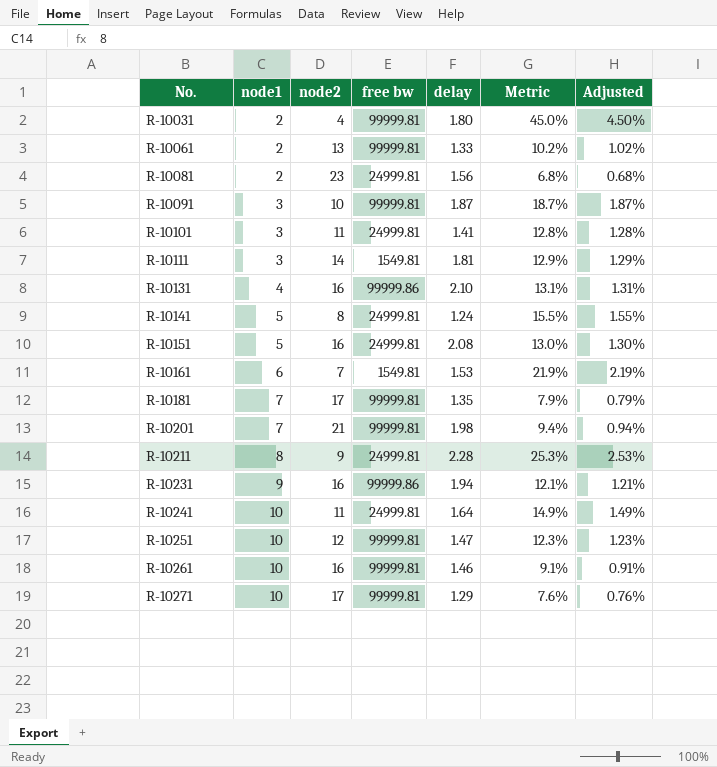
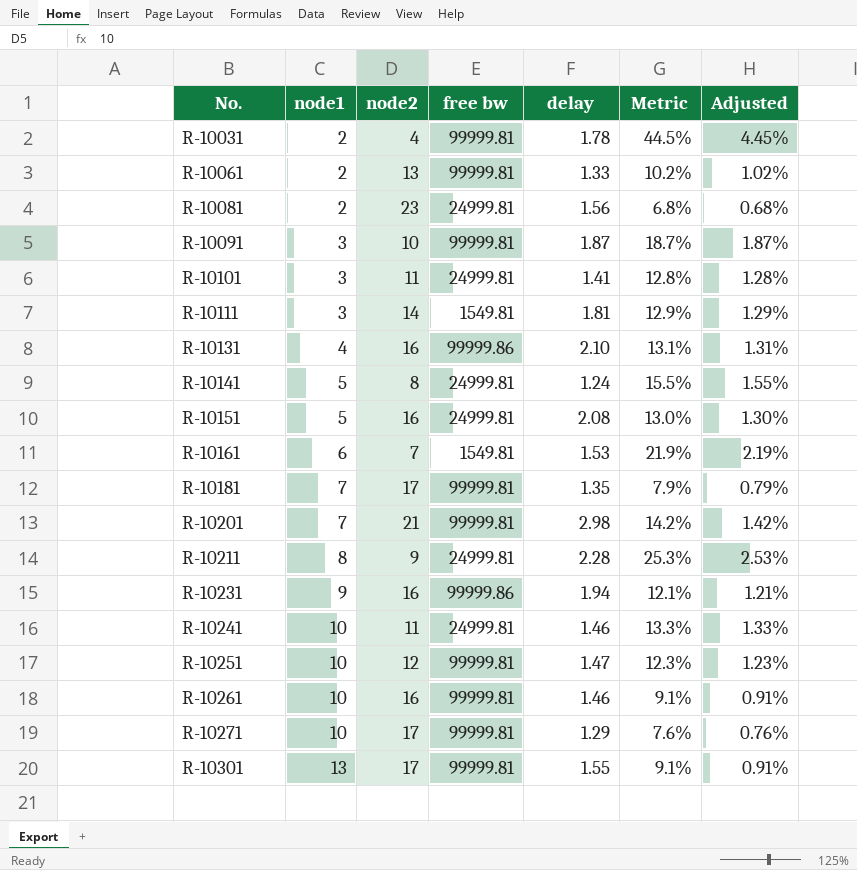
R-10031 | delay: 1.80 -> 1.78
R-10031 | Metric: 45.0% -> 44.5%
R-10031 | Adjusted: 4.50% -> 4.45%
R-10201 | delay: 1.98 -> 2.98
R-10201 | Metric: 9.4% -> 14.2%
R-10201 | Adjusted: 0.94% -> 1.42%
R-10241 | delay: 1.64 -> 1.46
R-10241 | Metric: 14.9% -> 13.3%
R-10241 | Adjusted: 1.49% -> 1.33%
row R-10301: none -> 13 | 17 | 99999.81 | 1.55 | 9.1% | 0.91%

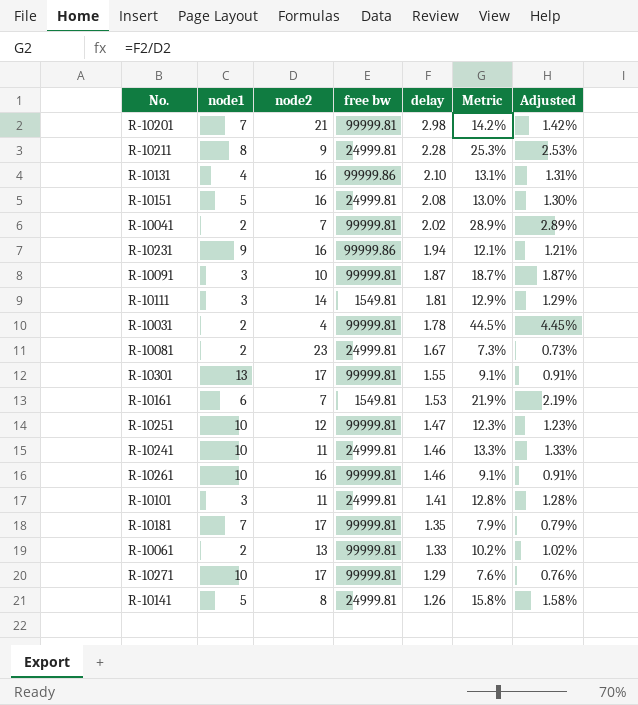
row order: No. ascending -> delay descending
row R-10041: none -> 2 | 7 | 99999.81 | 2.02 | 28.9% | 2.89%
R-10081 | delay: 1.56 -> 1.67
R-10081 | Metric: 6.8% -> 7.3%
R-10081 | Adjusted: 0.68% -> 0.73%
R-10141 | delay: 1.24 -> 1.26
R-10141 | Metric: 15.5% -> 15.8%
R-10141 | Adjusted: 1.55% -> 1.58%

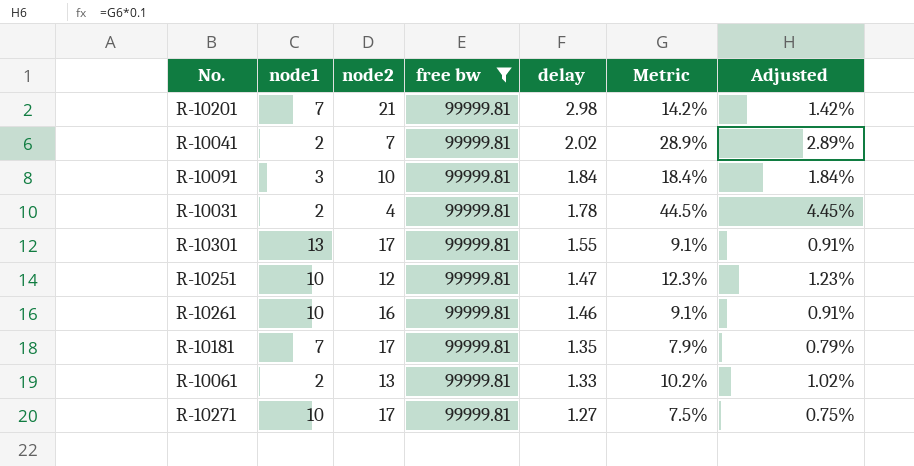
filter: none -> free bw = 99999.81
R-10091 | delay: 1.87 -> 1.84
R-10091 | Metric: 18.7% -> 18.4%
R-10091 | Adjusted: 1.87% -> 1.84%
R-10271 | delay: 1.29 -> 1.27
R-10271 | Metric: 7.6% -> 7.5%
R-10271 | Adjusted: 0.76% -> 0.75%

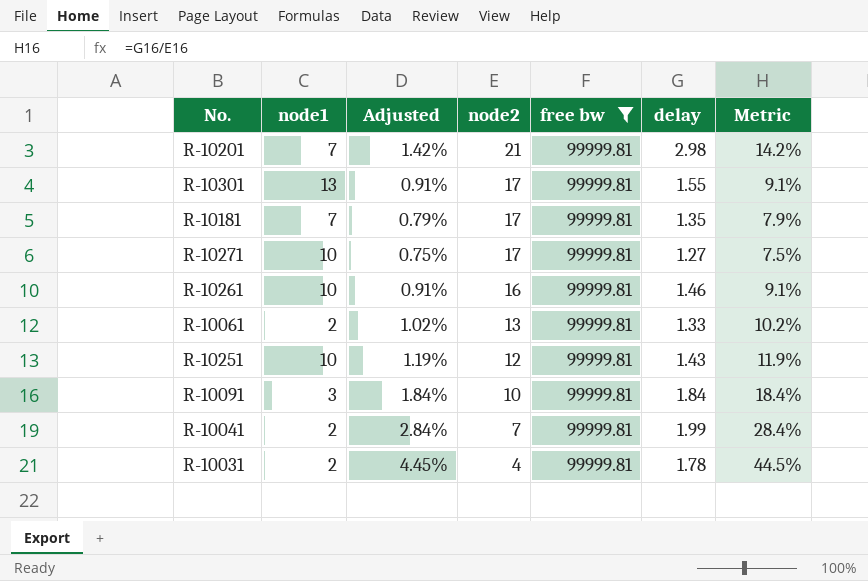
row order: delay descending -> node2 descending
column Adjusted | position: 7 -> 3
R-10251 | Adjusted: 1.23% -> 1.19%
R-10251 | delay: 1.47 -> 1.43
R-10251 | Metric: 12.3% -> 11.9%
R-10041 | Adjusted: 2.89% -> 2.84%
R-10041 | delay: 2.02 -> 1.99
R-10041 | Metric: 28.9% -> 28.4%

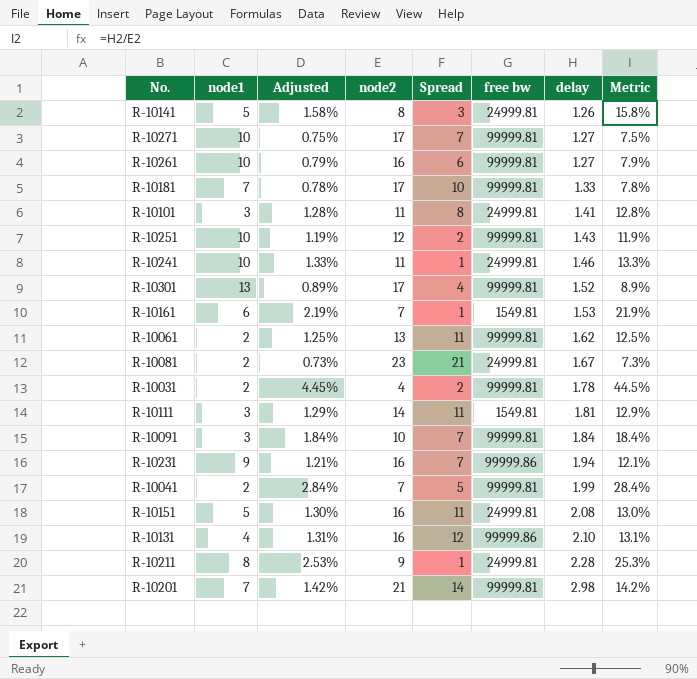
filter: free bw = 99999.81 -> none
row order: node2 descending -> delay ascending
column Spread | formula: none -> [node2] - [node1]
R-10261 | Adjusted: 0.91% -> 0.79%
R-10261 | delay: 1.46 -> 1.27
R-10261 | Metric: 9.1% -> 7.9%
R-10181 | Adjusted: 0.79% -> 0.78%
R-10181 | delay: 1.35 -> 1.33
R-10181 | Metric: 7.9% -> 7.8%
R-10301 | Adjusted: 0.91% -> 0.89%
R-10301 | delay: 1.55 -> 1.52
R-10301 | Metric: 9.1% -> 8.9%
R-10061 | Adjusted: 1.02% -> 1.25%
R-10061 | delay: 1.33 -> 1.62
R-10061 | Metric: 10.2% -> 12.5%

